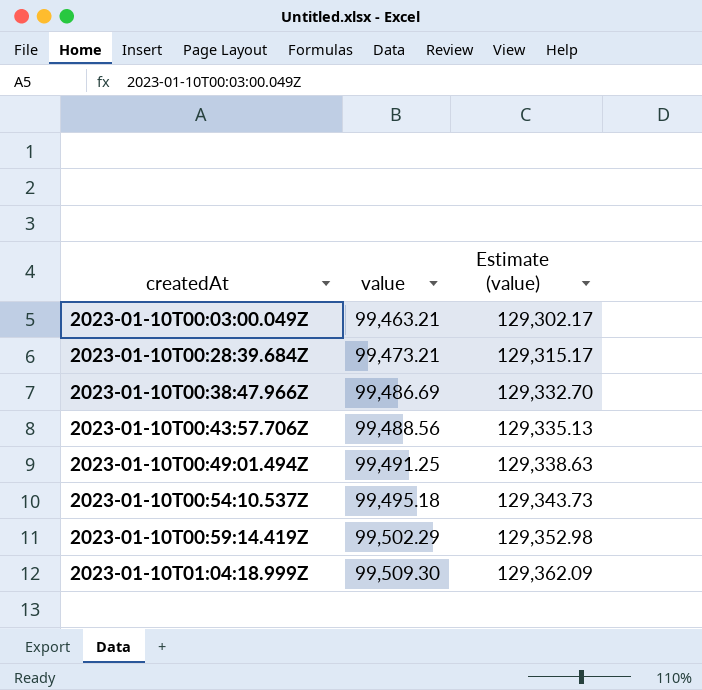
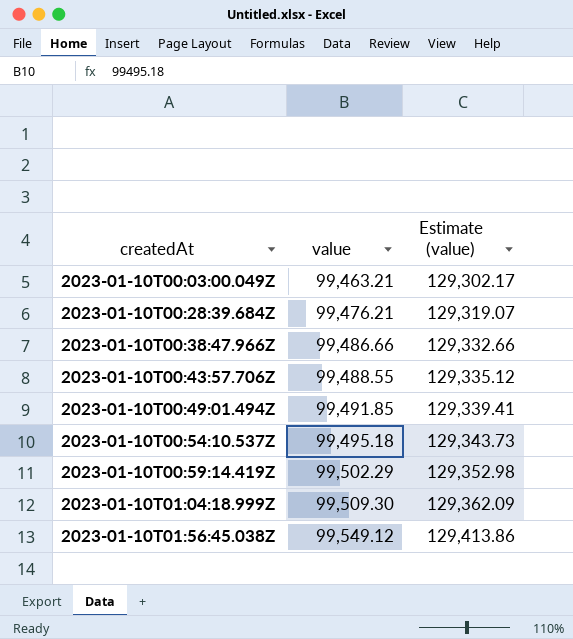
2023-01-10T00:28:39.684Z | value: 99,473.21 -> 99,476.21
2023-01-10T00:28:39.684Z | Estimate (value): 129,315.17 -> 129,319.07
2023-01-10T00:38:47.966Z | value: 99,486.69 -> 99,486.66
2023-01-10T00:38:47.966Z | Estimate (value): 129,332.70 -> 129,332.66
2023-01-10T00:43:57.706Z | value: 99,488.56 -> 99,488.55
2023-01-10T00:43:57.706Z | Estimate (value): 129,335.13 -> 129,335.12
2023-01-10T00:49:01.494Z | value: 99,491.25 -> 99,491.85
2023-01-10T00:49:01.494Z | Estimate (value): 129,338.63 -> 129,339.41
row 2023-01-10T01:56:45.038Z: none -> 99,549.12 | 129,413.86

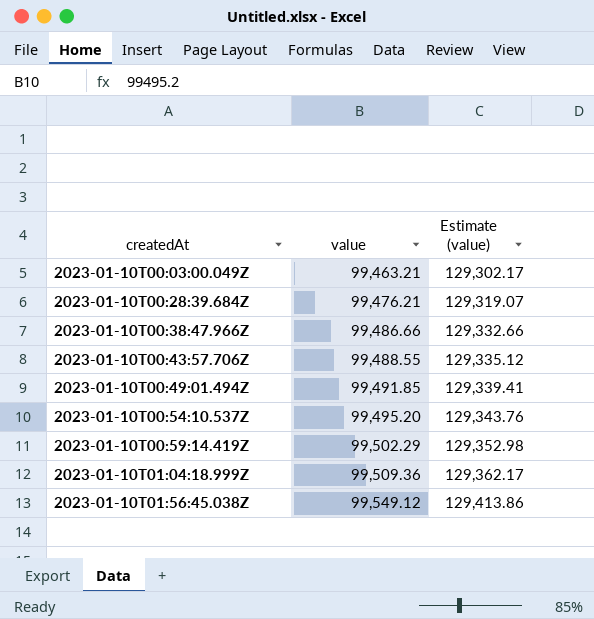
2023-01-10T00:54:10.537Z | value: 99,495.18 -> 99,495.20
2023-01-10T00:54:10.537Z | Estimate (value): 129,343.73 -> 129,343.76
2023-01-10T01:04:18.999Z | value: 99,509.30 -> 99,509.36
2023-01-10T01:04:18.999Z | Estimate (value): 129,362.09 -> 129,362.17

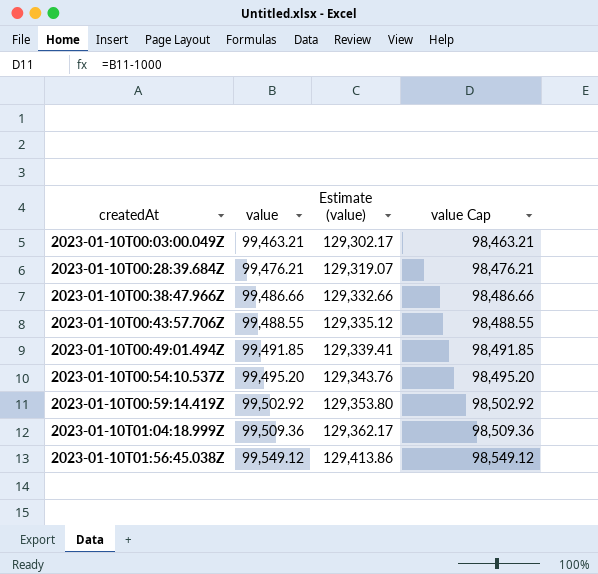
column value Cap | formula: none -> [value] - 1000
2023-01-10T00:59:14.419Z | value: 99,502.29 -> 99,502.92
2023-01-10T00:59:14.419Z | Estimate (value): 129,352.98 -> 129,353.80

